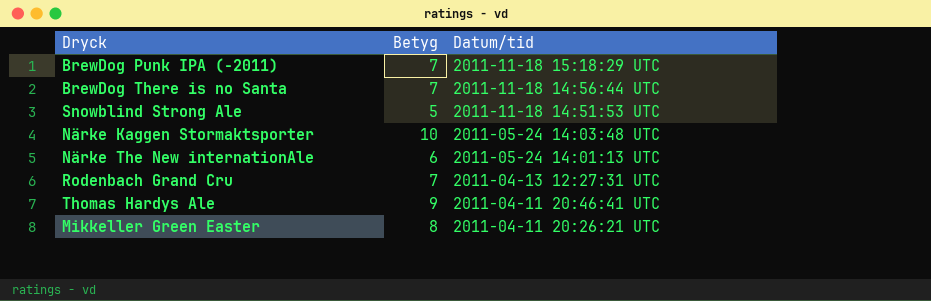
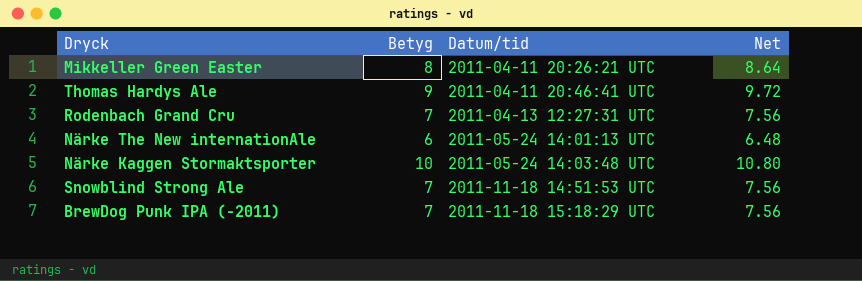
row order: Datum/tid descending -> Datum/tid ascending
column Net | formula: none -> [Betyg] * 1.08
row BrewDog There is no Santa: 7 | 2011-11-18 14:56:44 UTC -> none
Snowblind Strong Ale | Betyg: 5 -> 7

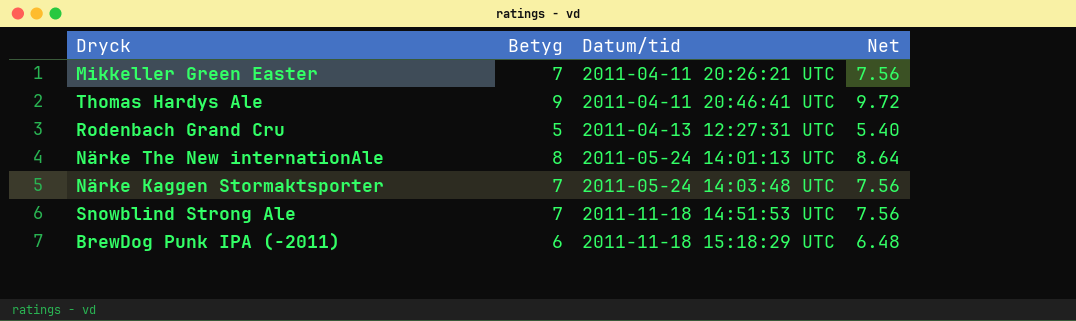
Mikkeller Green Easter | Betyg: 8 -> 7
Mikkeller Green Easter | Net: 8.64 -> 7.56
Rodenbach Grand Cru | Betyg: 7 -> 5
Rodenbach Grand Cru | Net: 7.56 -> 5.40
Närke The New internationAle | Betyg: 6 -> 8
Närke The New internationAle | Net: 6.48 -> 8.64
Närke Kaggen Stormaktsporter | Betyg: 10 -> 7
Närke Kaggen Stormaktsporter | Net: 10.80 -> 7.56
BrewDog Punk IPA (-2011) | Betyg: 7 -> 6
BrewDog Punk IPA (-2011) | Net: 7.56 -> 6.48

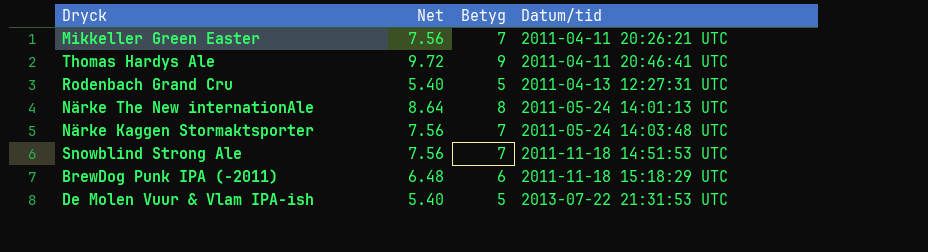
column Net | position: 4 -> 2
row De Molen Vuur & Vlam IPA-ish: none -> 5.40 | 5 | 2013-07-22 21:31:53 UTC

